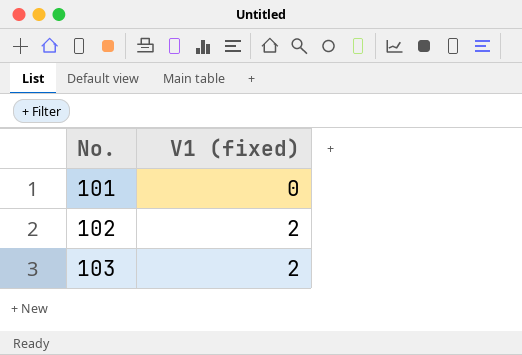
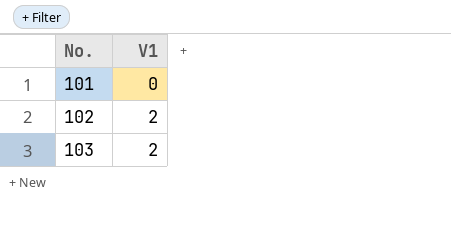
column name: V1 (fixed) -> V1

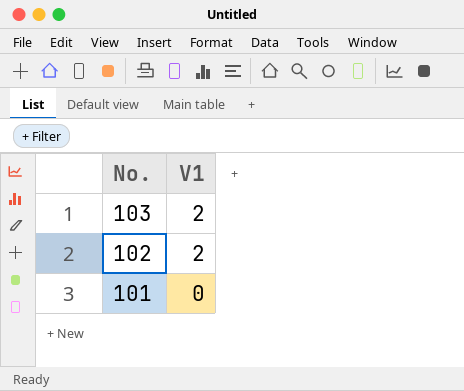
row order: No. ascending -> No. descending

